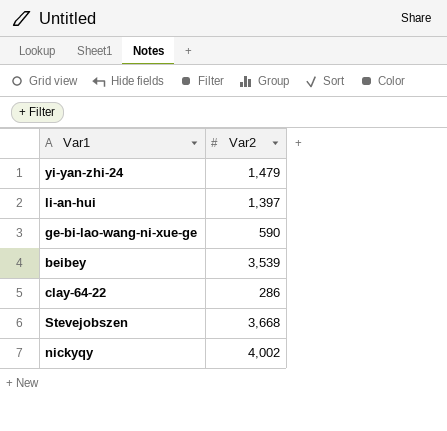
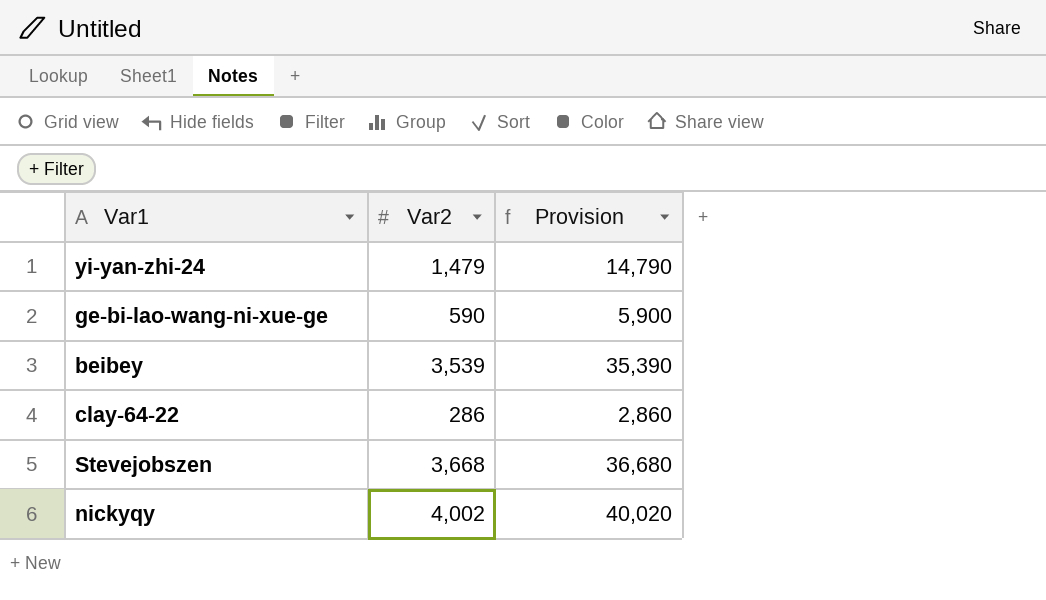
column Provision | formula: none -> [Var2] * 10
row li-an-hui: 1,397 -> none

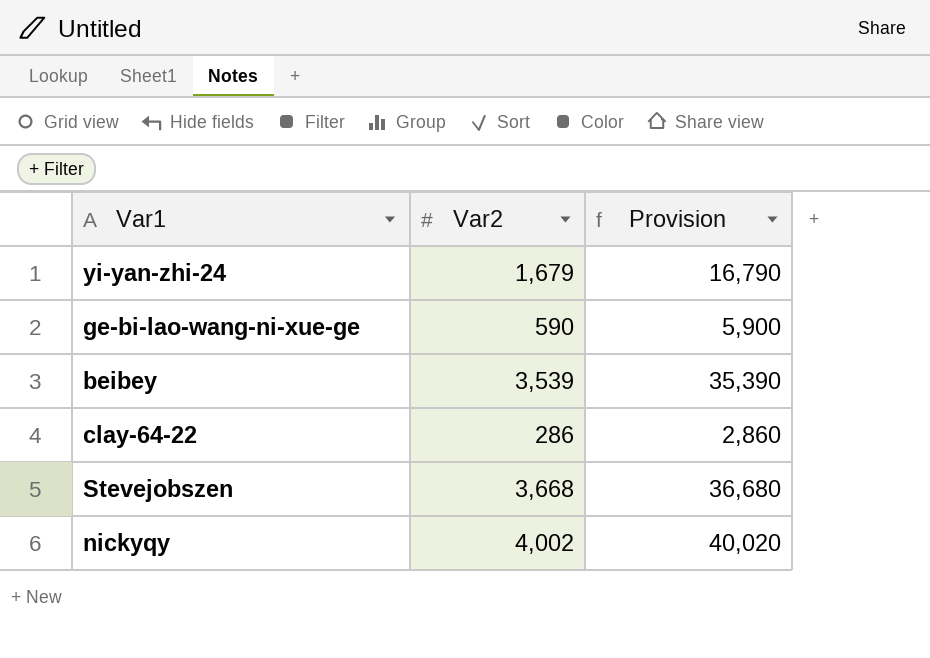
yi-yan-zhi-24 | Var2: 1,479 -> 1,679
yi-yan-zhi-24 | Provision: 14,790 -> 16,790

